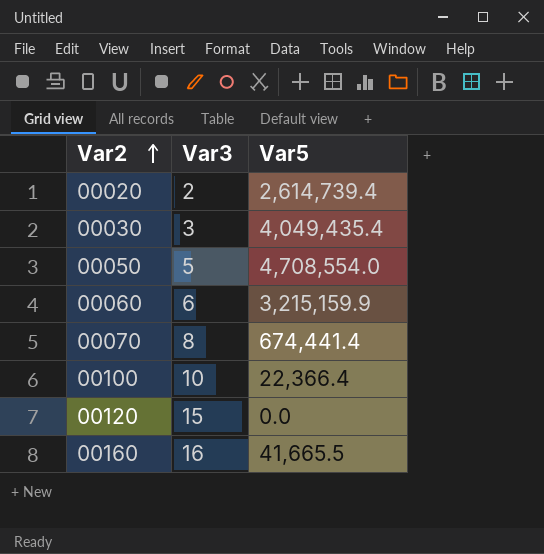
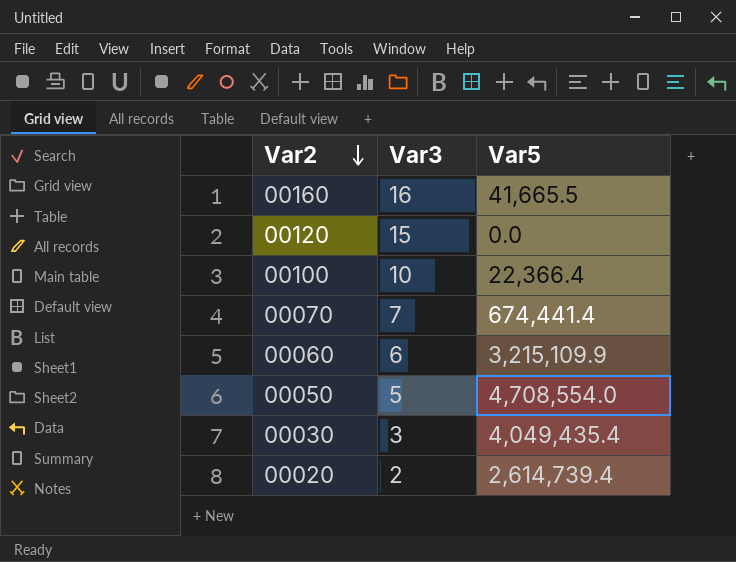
row order: Var2 ascending -> Var2 descending
00070 | Var3: 8 -> 7
00060 | Var5: 3,215,159.9 -> 3,215,109.9

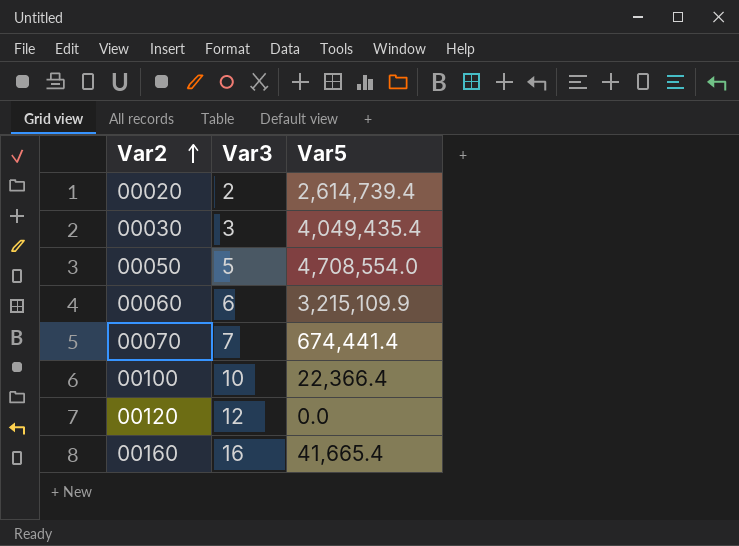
row order: Var2 descending -> Var2 ascending
00120 | Var3: 15 -> 12
00160 | Var5: 41,665.5 -> 41,665.4

